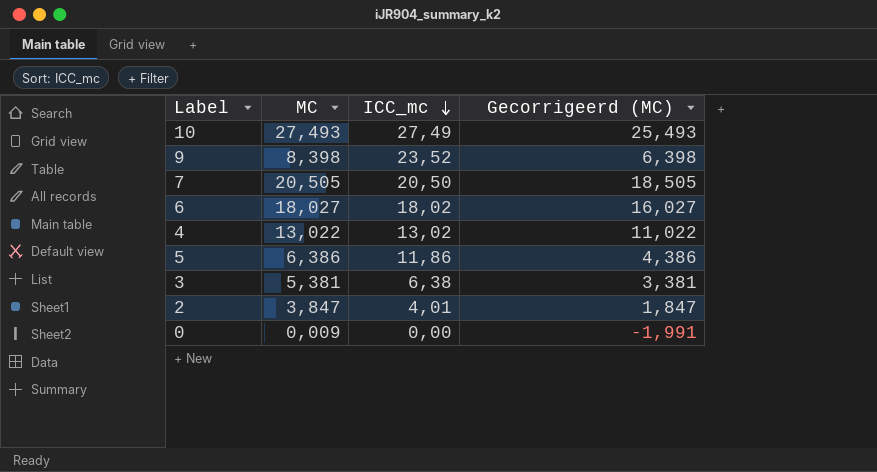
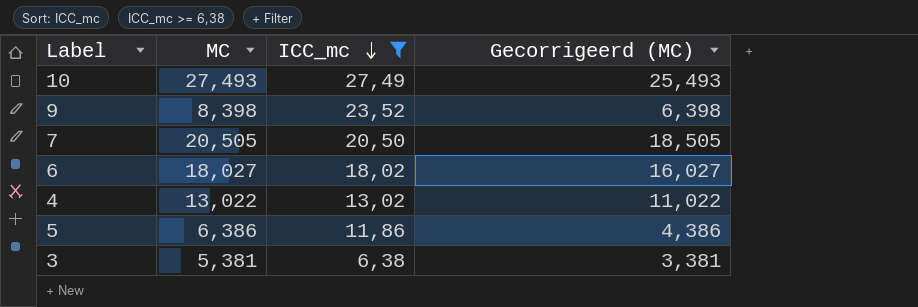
filter: none -> ICC_mc >= 6,38

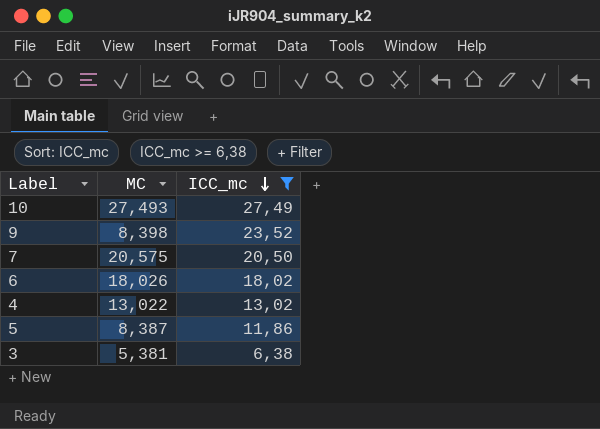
column Gecorrigeerd (MC) | formula: [MC] - 2 -> none
7 | MC: 20,505 -> 20,575
6 | MC: 18,027 -> 18,026
5 | MC: 6,386 -> 8,387

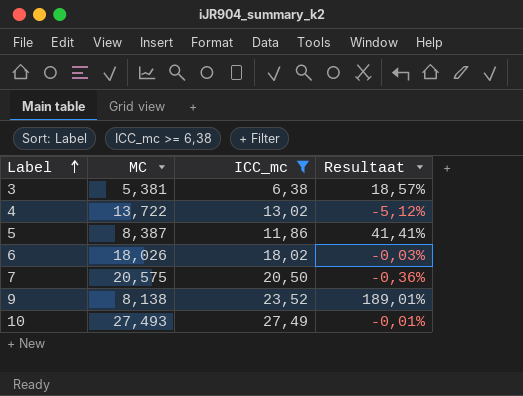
row order: ICC_mc descending -> Label ascending
column Resultaat | formula: none -> ([ICC_mc] - [MC]) / [MC]
4 | MC: 13,022 -> 13,722
9 | MC: 8,398 -> 8,138

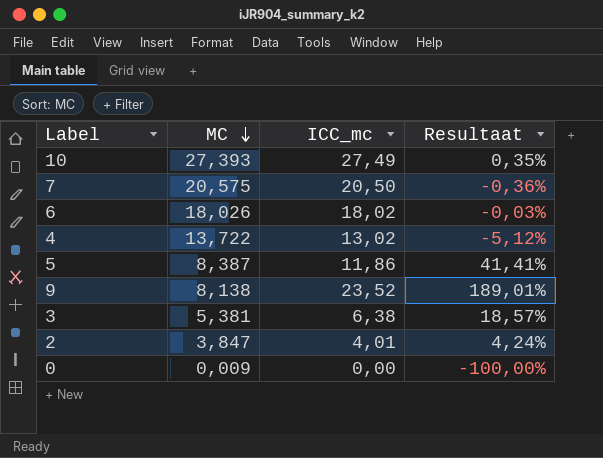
filter: ICC_mc >= 6,38 -> none
row order: Label ascending -> MC descending
10 | MC: 27,493 -> 27,393
10 | Resultaat: -0,01% -> 0,35%

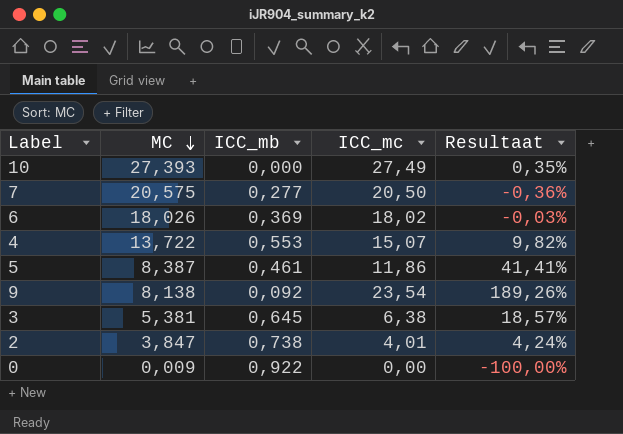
column ICC_mb | position: none -> 3
4 | ICC_mc: 13,02 -> 15,07
4 | Resultaat: -5,12% -> 9,82%
9 | ICC_mc: 23,52 -> 23,54
9 | Resultaat: 189,01% -> 189,26%

